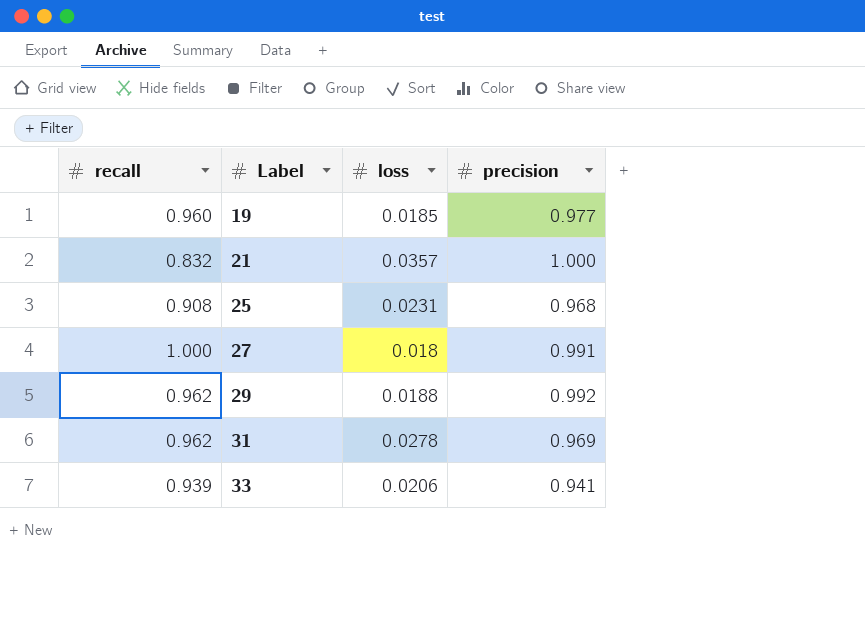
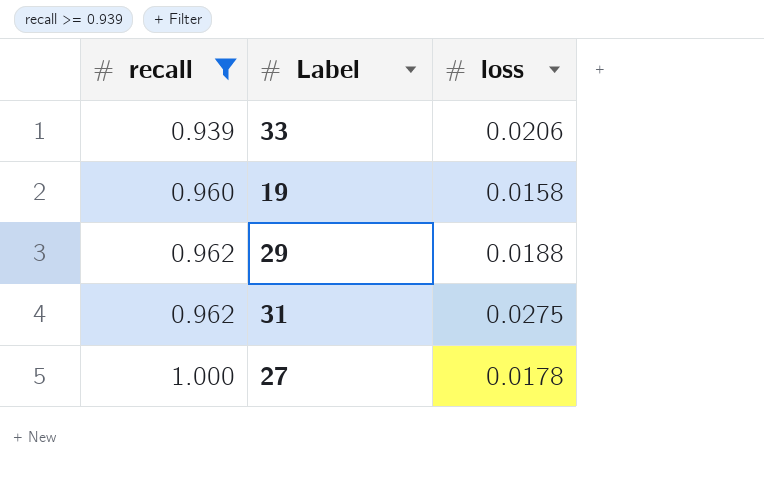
filter: none -> recall >= 0.939
row order: Label ascending -> recall ascending
column precision | position: 4 -> none
19 | loss: 0.0185 -> 0.0158
31 | loss: 0.0278 -> 0.0275
27 | loss: 0.018 -> 0.0178

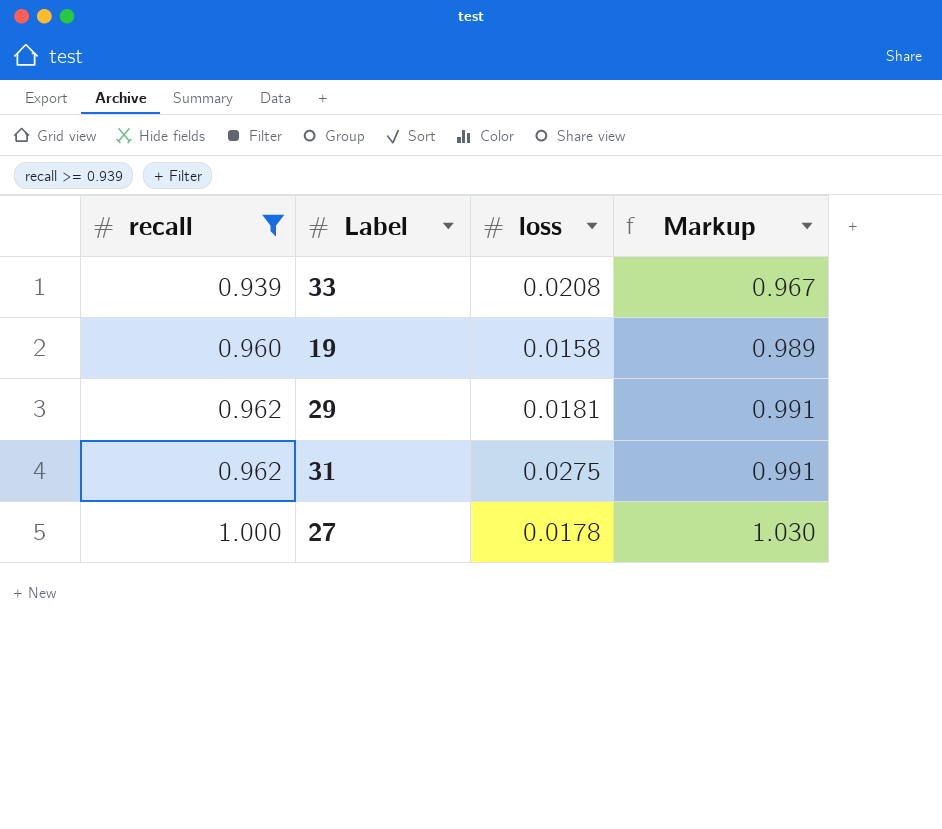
column Markup | formula: none -> [recall] * 1.03
33 | loss: 0.0206 -> 0.0208
29 | loss: 0.0188 -> 0.0181

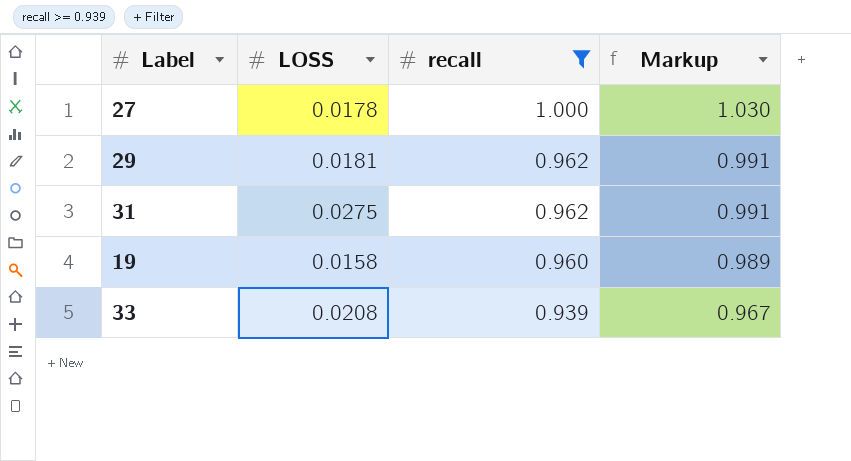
row order: recall ascending -> recall descending
column name: loss -> LOSS
column recall | position: 1 -> 3

